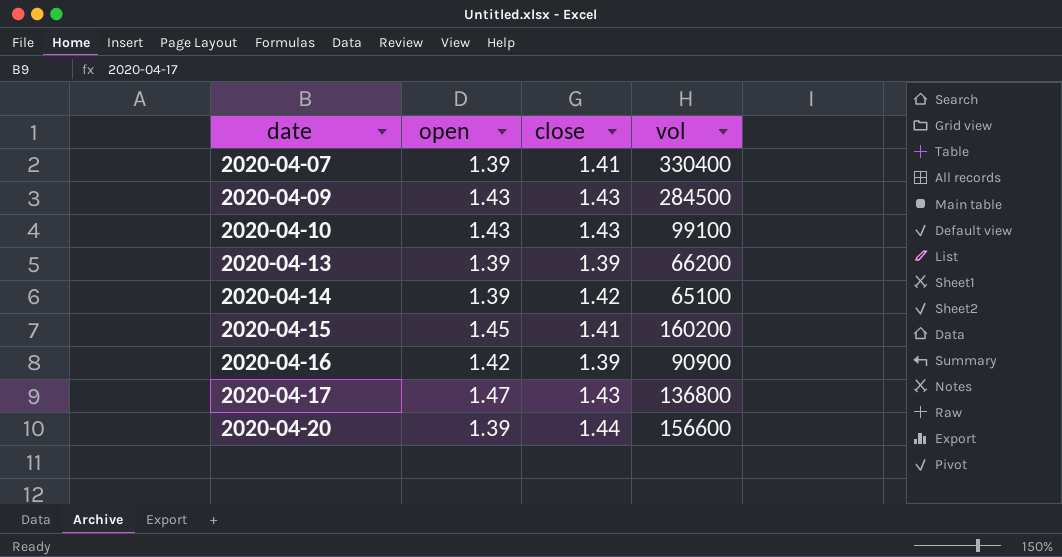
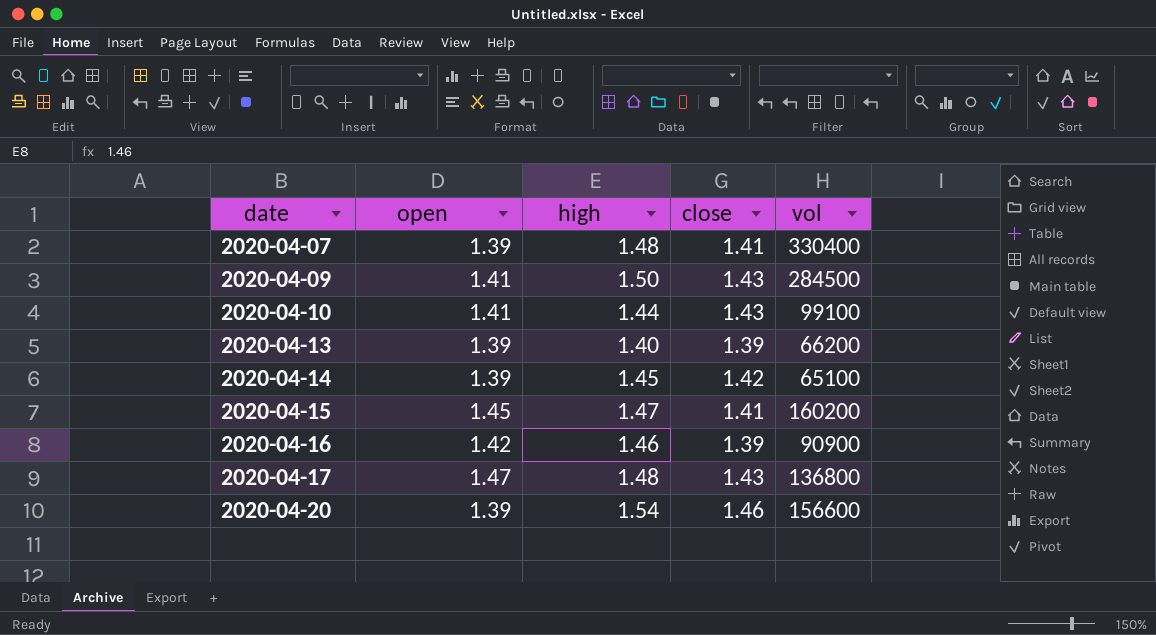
column high | position: none -> 3
2020-04-09 | open: 1.43 -> 1.41
2020-04-10 | open: 1.43 -> 1.41
2020-04-20 | close: 1.44 -> 1.46

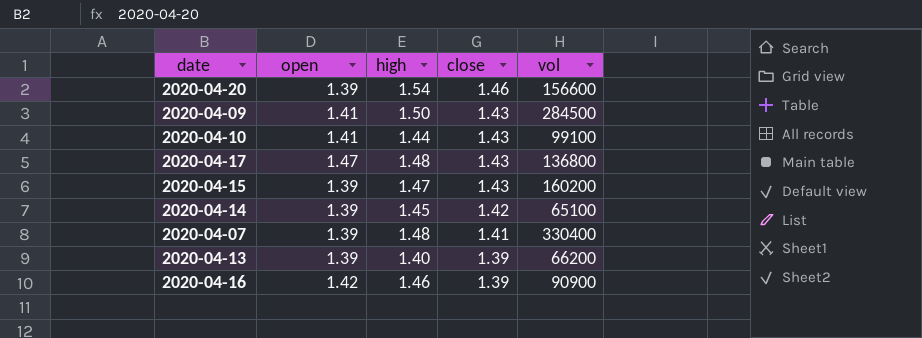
row order: date ascending -> close descending
2020-04-15 | open: 1.45 -> 1.39
2020-04-15 | close: 1.41 -> 1.43

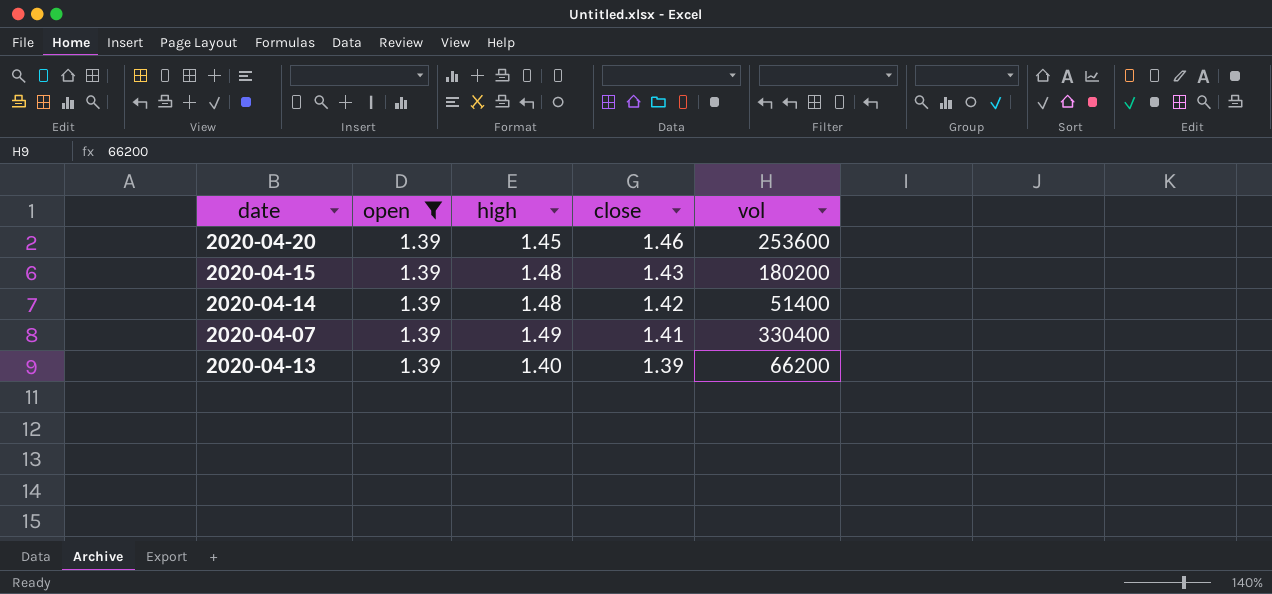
filter: none -> open = 1.39
2020-04-20 | high: 1.54 -> 1.45
2020-04-20 | vol: 156600 -> 253600
2020-04-15 | high: 1.47 -> 1.48
2020-04-15 | vol: 160200 -> 180200
2020-04-14 | high: 1.45 -> 1.48
2020-04-14 | vol: 65100 -> 51400
2020-04-07 | high: 1.48 -> 1.49

